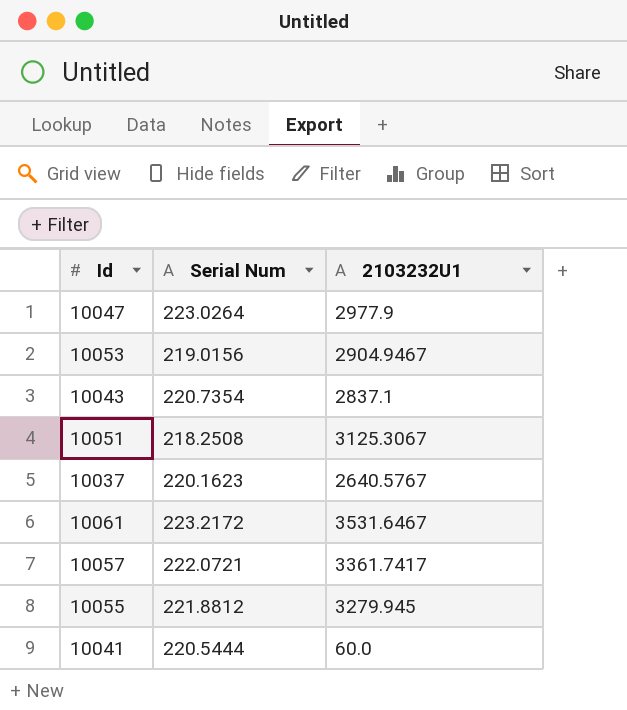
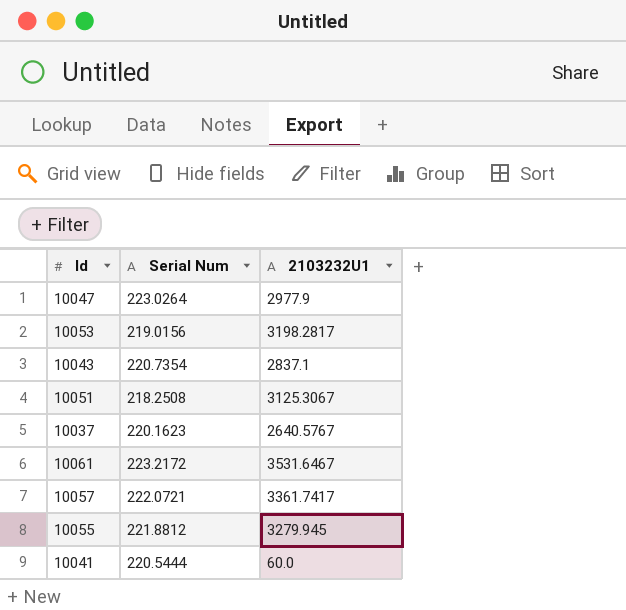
10053 | 2103232U1: 2904.9467 -> 3198.2817

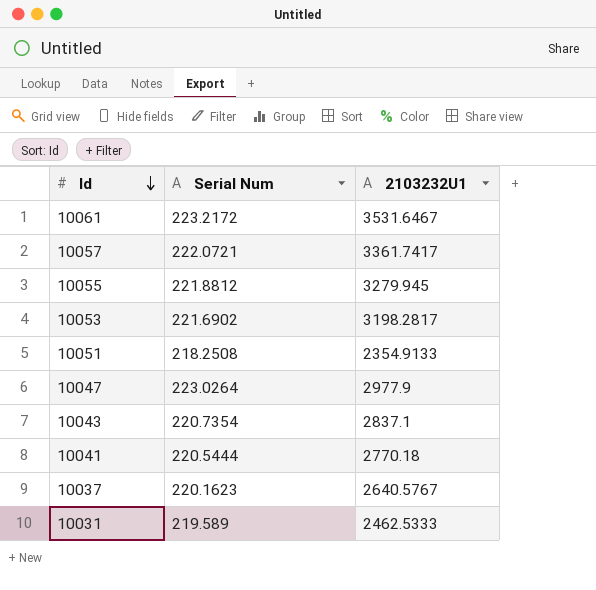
row order: none -> Id descending
10053 | Serial Num: 219.0156 -> 221.6902
10051 | 2103232U1: 3125.3067 -> 2354.9133
10041 | 2103232U1: 60.0 -> 2770.18
row 10031: none -> 219.589 | 2462.5333

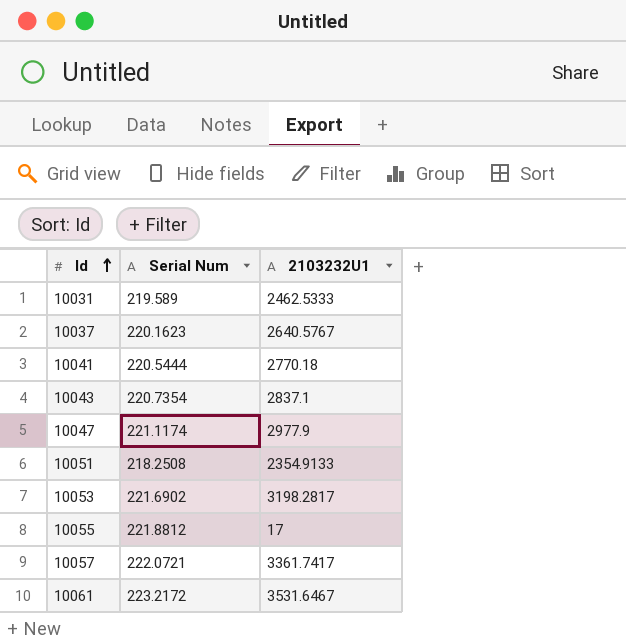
row order: Id descending -> Id ascending
10047 | Serial Num: 223.0264 -> 221.1174
10055 | 2103232U1: 3279.945 -> 17

